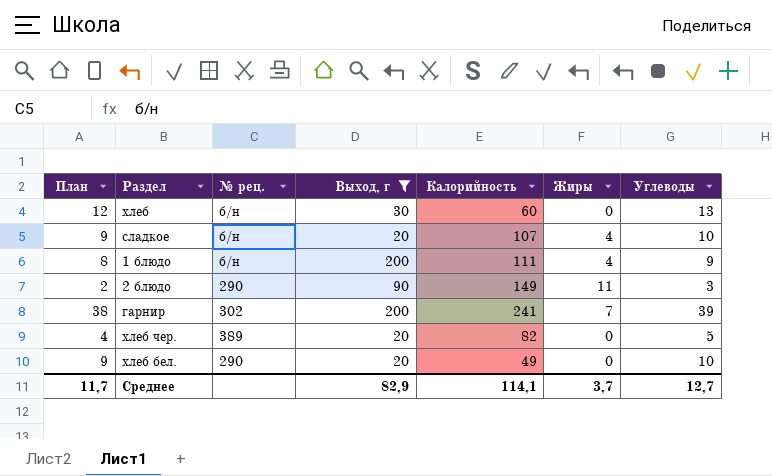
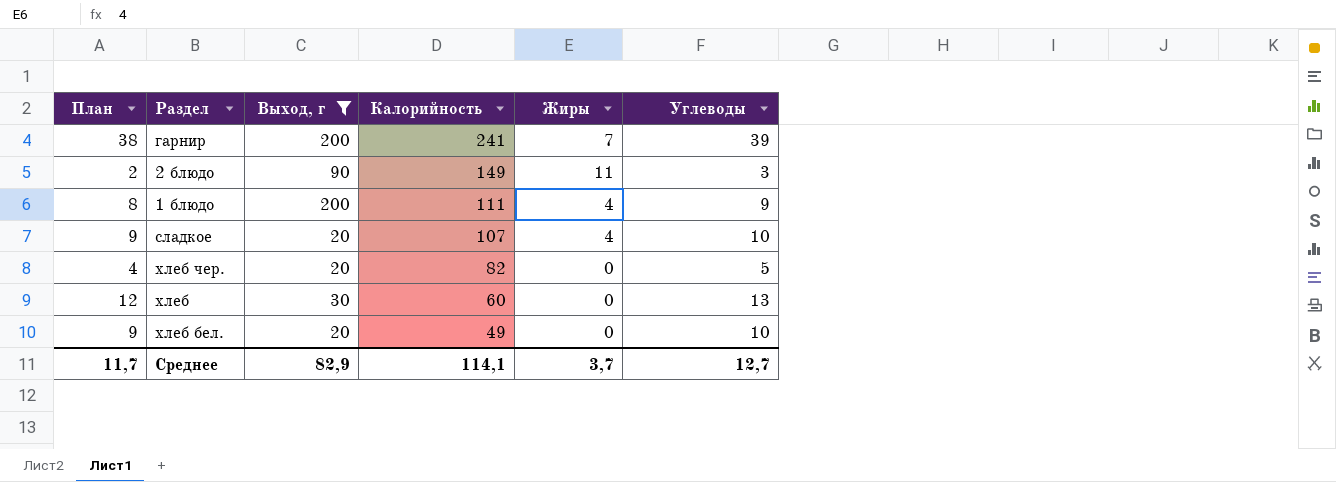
row order: none -> Калорийность descending
column № рец. | position: 3 -> none

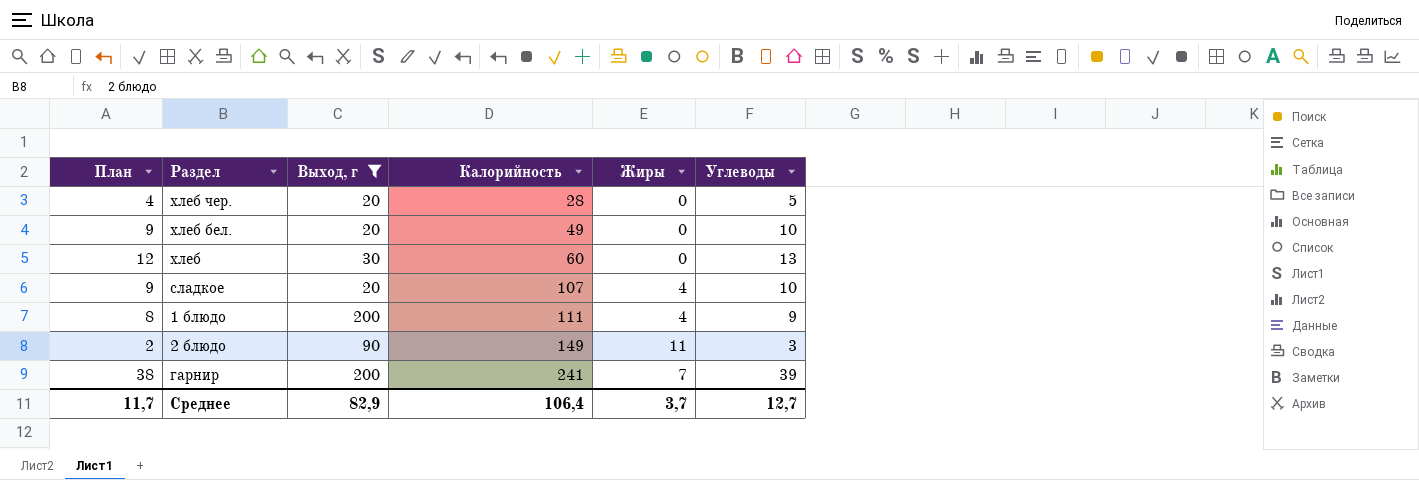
row order: Калорийность descending -> Калорийность ascending
хлеб чер. | Калорийность: 82 -> 28
Среднее | Калорийность: 114,1 -> 106,4

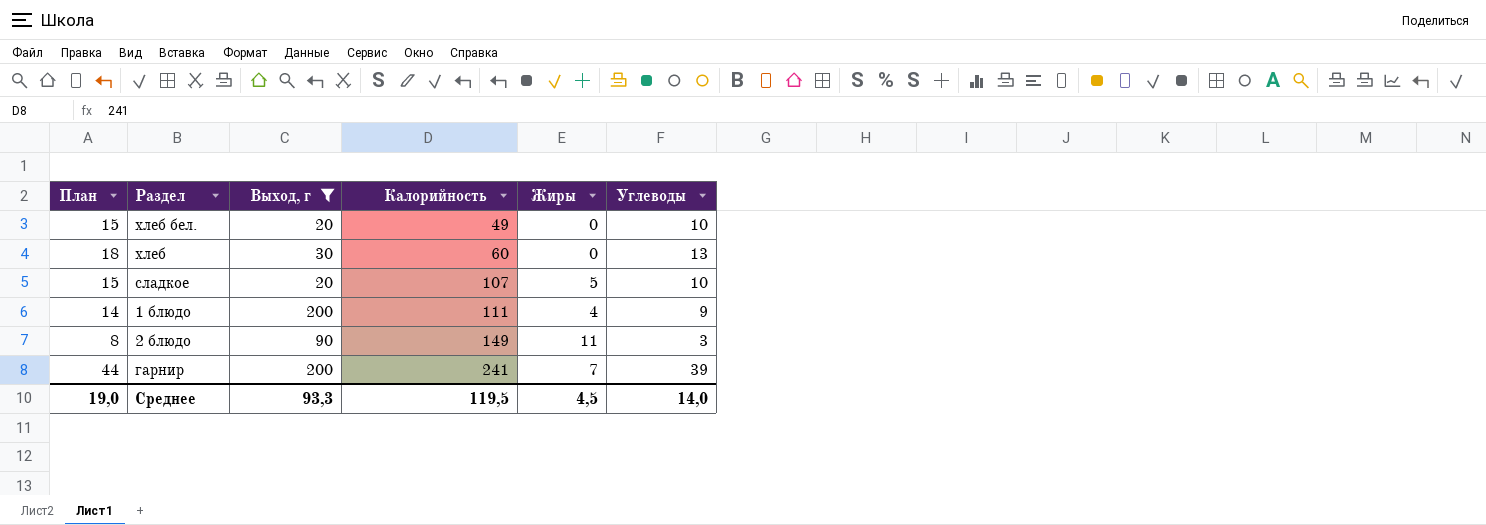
column План | formula: [Углеводы] - 1 -> [Углеводы] + 5
row хлеб чер.: 4 | 20 | 28 | 0 | 5 -> none
сладкое | Жиры: 4 -> 5
Среднее | План: 11,7 -> 19,0
Среднее | Выход, г: 82,9 -> 93,3
Среднее | Калорийность: 106,4 -> 119,5
Среднее | Жиры: 3,7 -> 4,5
Среднее | Углеводы: 12,7 -> 14,0

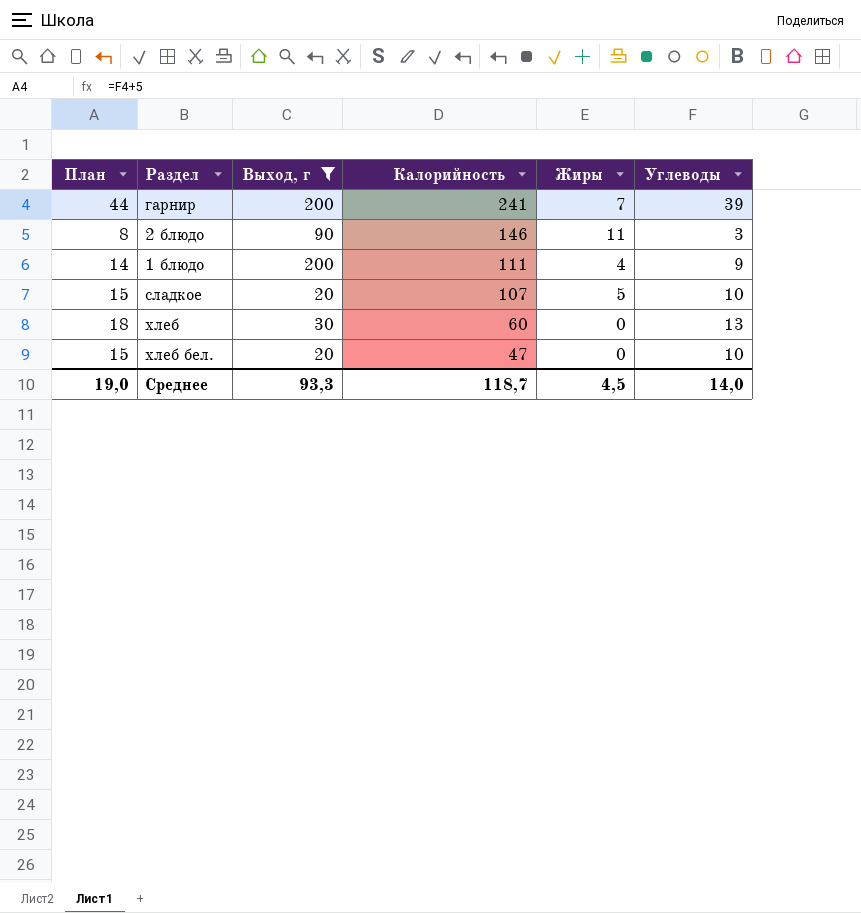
row order: Калорийность ascending -> Калорийность descending
2 блюдо | Калорийность: 149 -> 146
хлеб бел. | Калорийность: 49 -> 47
Среднее | Калорийность: 119,5 -> 118,7

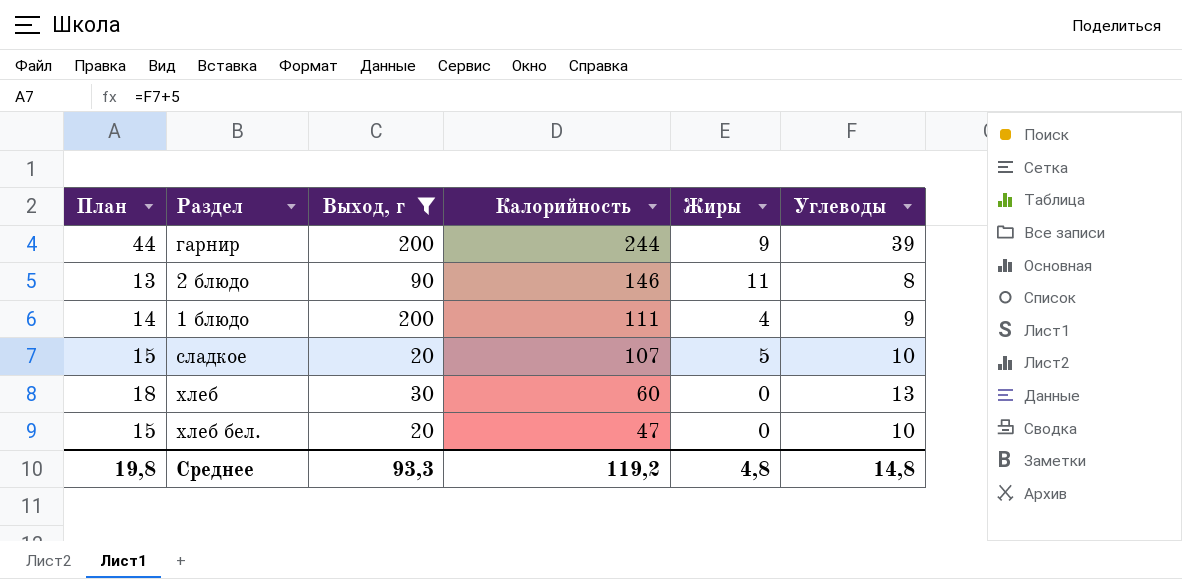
гарнир | Калорийность: 241 -> 244
гарнир | Жиры: 7 -> 9
2 блюдо | План: 8 -> 13
2 блюдо | Углеводы: 3 -> 8
Среднее | План: 19,0 -> 19,8
Среднее | Калорийность: 118,7 -> 119,2
Среднее | Жиры: 4,5 -> 4,8
Среднее | Углеводы: 14,0 -> 14,8

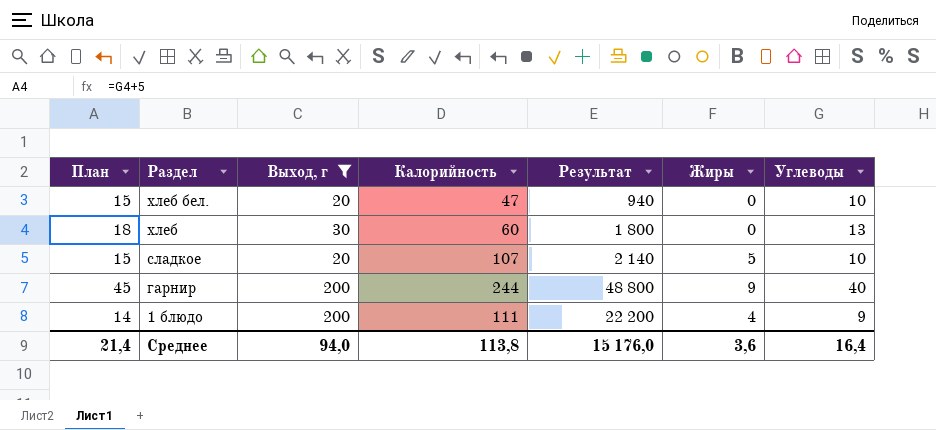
row order: Калорийность descending -> Раздел descending
column Результат | formula: none -> [Выход, г] * [Калорийность]
row 2 блюдо: 13 | 90 | 146 | 11 | 8 -> none
гарнир | План: 44 -> 45
гарнир | Углеводы: 39 -> 40
Среднее | План: 19,8 -> 21,4
Среднее | Выход, г: 93,3 -> 94,0
Среднее | Калорийность: 119,2 -> 113,8
Среднее | Жиры: 4,8 -> 3,6
Среднее | Углеводы: 14,8 -> 16,4

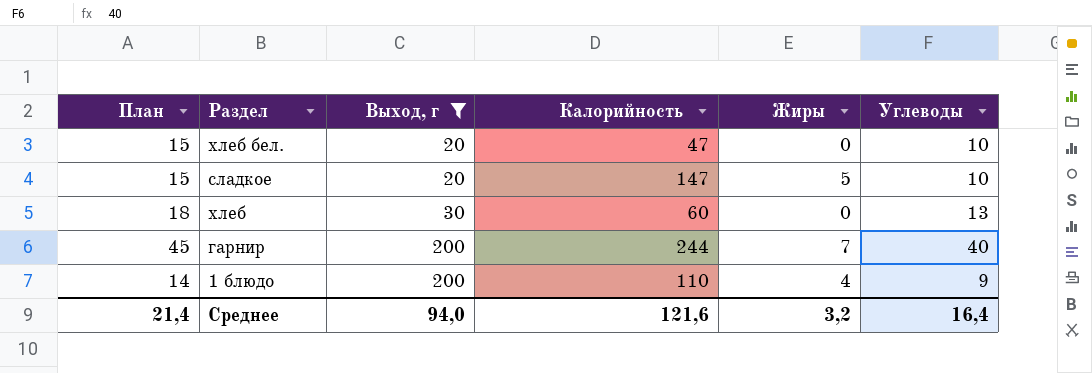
row order: Раздел descending -> Выход, г ascending
column Результат | formula: [Выход, г] * [Калорийность] -> none
сладкое | Калорийность: 107 -> 147
гарнир | Жиры: 9 -> 7
1 блюдо | Калорийность: 111 -> 110
Среднее | Калорийность: 113,8 -> 121,6
Среднее | Жиры: 3,6 -> 3,2

